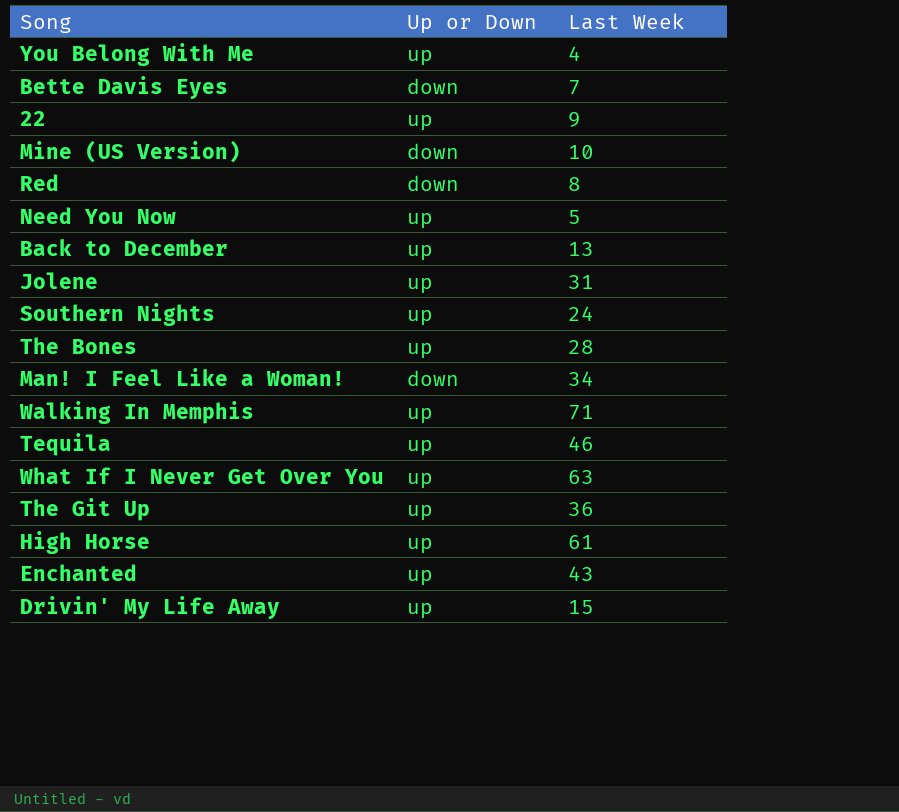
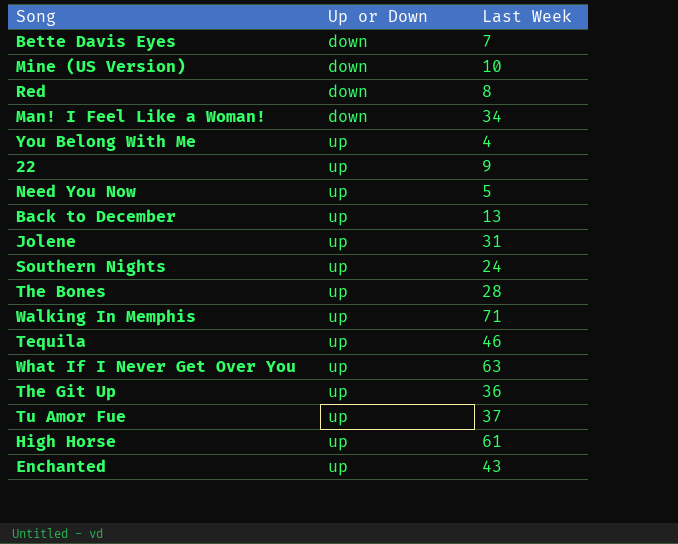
row order: none -> Up or Down ascending
row Drivin' My Life Away: up | 15 -> none
row Tu Amor Fue: none -> up | 37

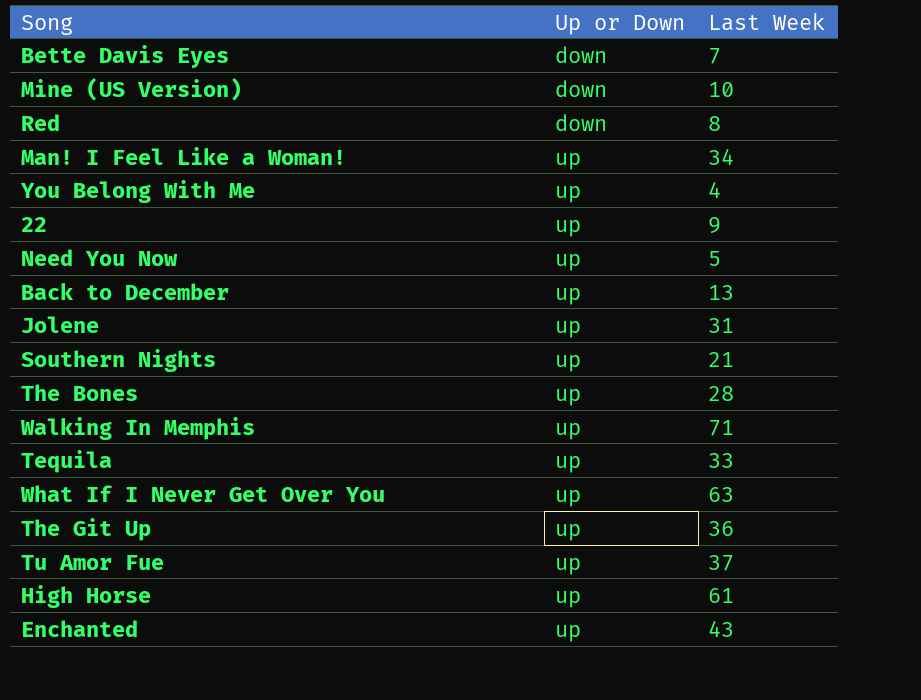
Man! I Feel Like a Woman! | Up or Down: down -> up
Southern Nights | Last Week: 24 -> 21
Tequila | Last Week: 46 -> 33

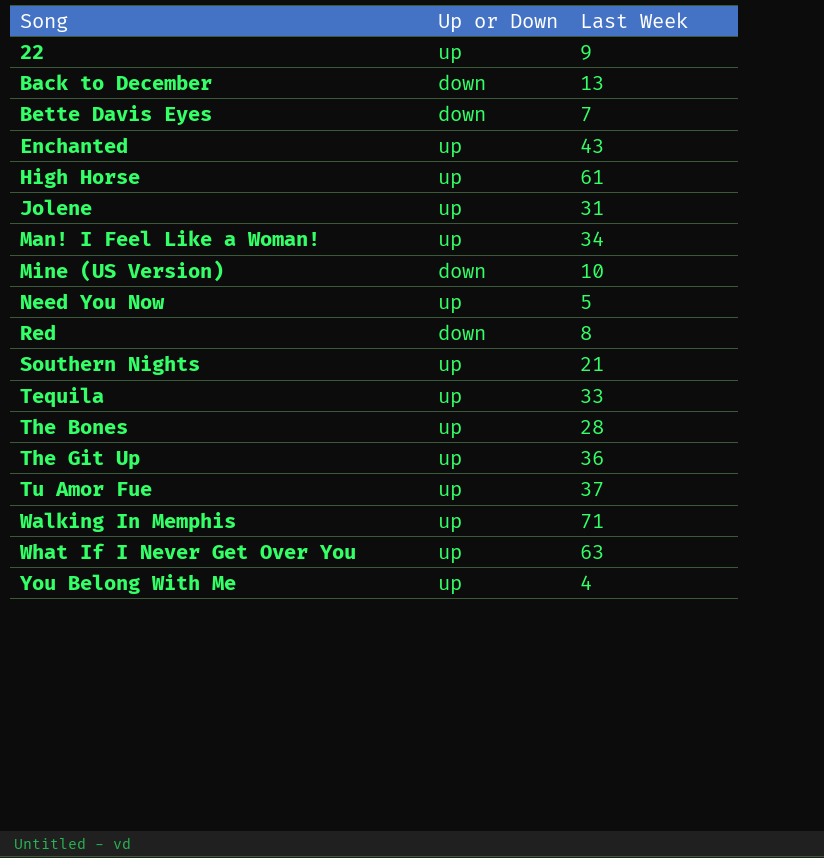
row order: Up or Down ascending -> Song ascending
Back to December | Up or Down: up -> down

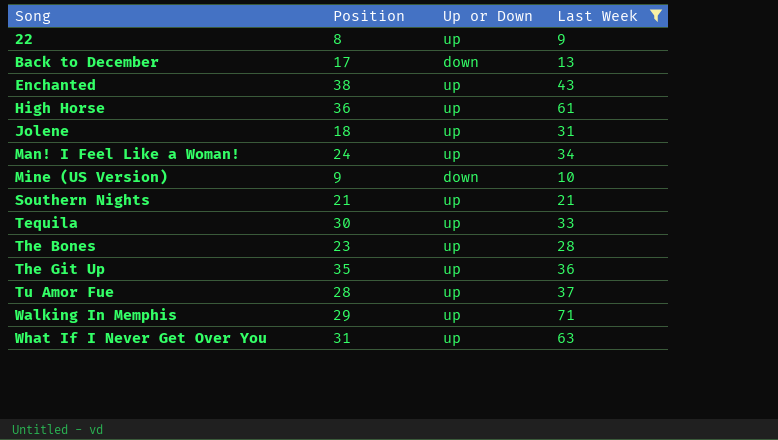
filter: none -> Last Week >= 9
column Position | position: none -> 2

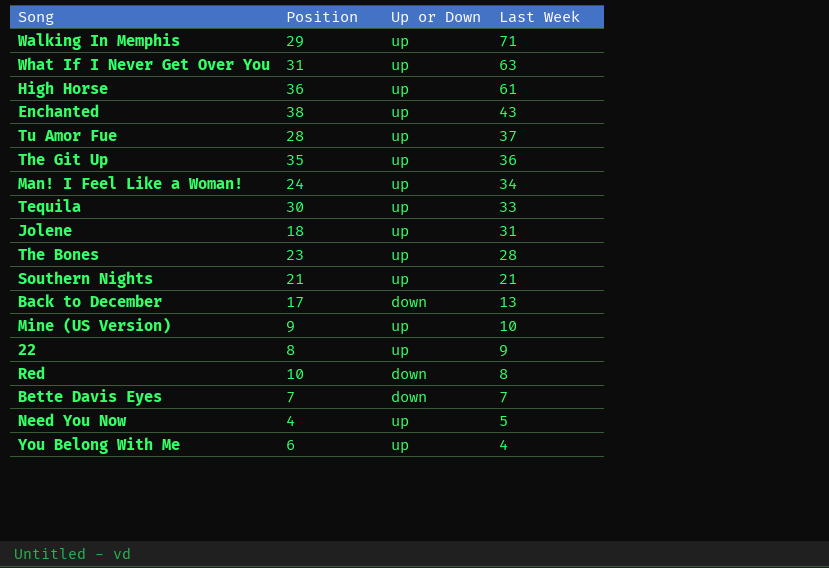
filter: Last Week >= 9 -> none
row order: Song ascending -> Last Week descending
Mine (US Version) | Up or Down: down -> up

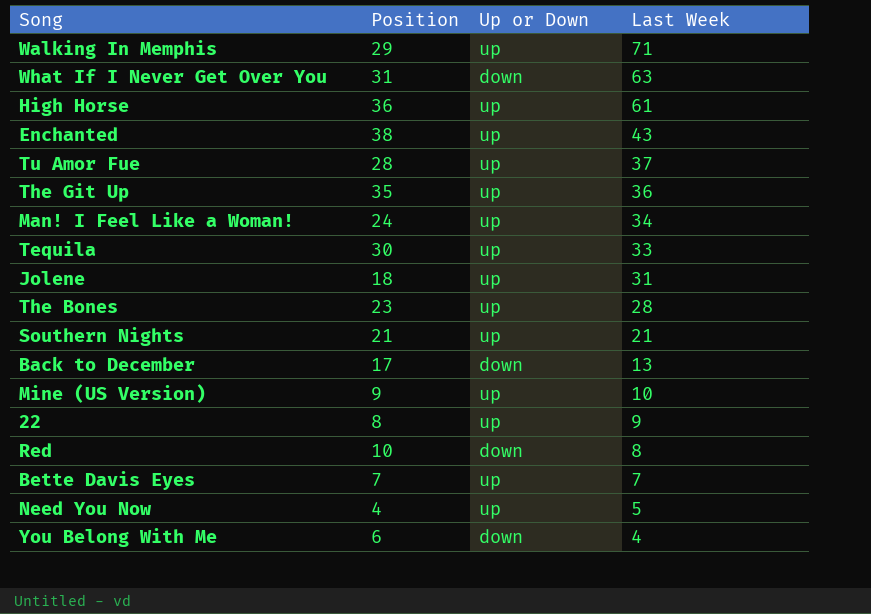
What If I Never Get Over You | Up or Down: up -> down
Bette Davis Eyes | Up or Down: down -> up
You Belong With Me | Up or Down: up -> down

